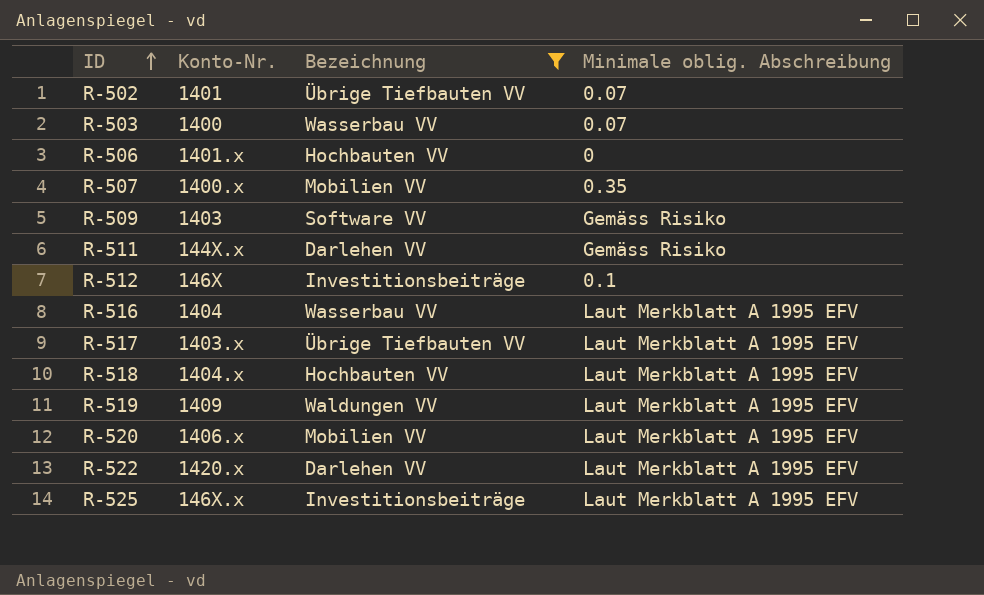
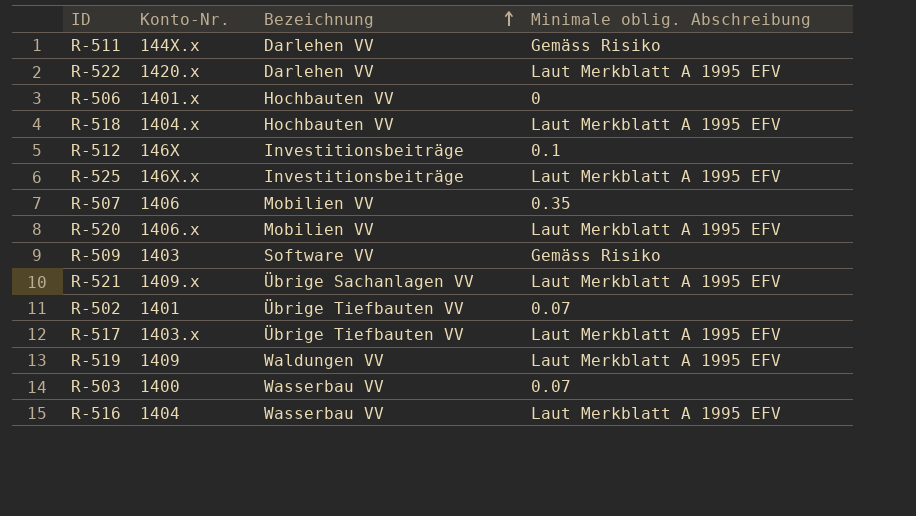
filter: Bezeichnung != Übrige Sachanlagen VV -> none
row order: ID ascending -> Bezeichnung ascending
R-507 | Konto-Nr.: 1400.x -> 1406

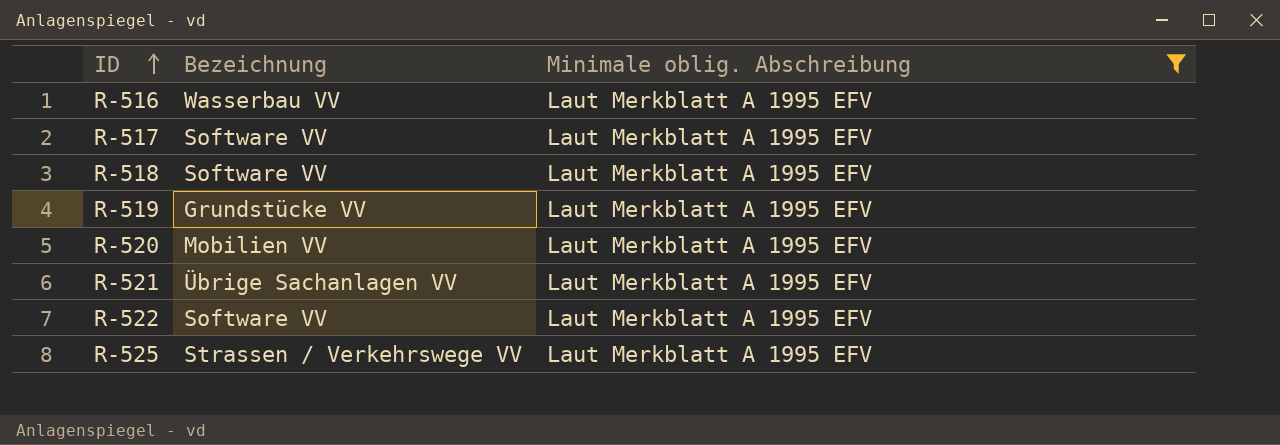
filter: none -> Minimale oblig. Abschreibung = Laut Merkblatt A 1995 EFV
row order: Bezeichnung ascending -> ID ascending
column Konto-Nr. | position: 2 -> none
R-517 | Bezeichnung: Übrige Tiefbauten VV -> Software VV
R-518 | Bezeichnung: Hochbauten VV -> Software VV
R-519 | Bezeichnung: Waldungen VV -> Grundstücke VV
R-522 | Bezeichnung: Darlehen VV -> Software VV
R-525 | Bezeichnung: Investitionsbeiträge -> Strassen / Verkehrswege VV

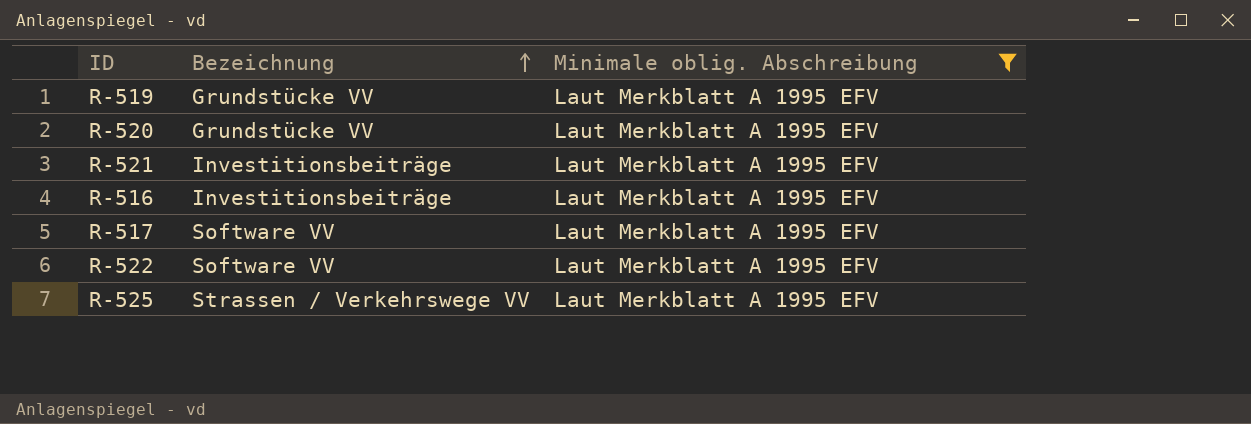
row order: ID ascending -> Bezeichnung ascending
row R-518: Software VV | Laut Merkblatt A 1995 EFV -> none
R-520 | Bezeichnung: Mobilien VV -> Grundstücke VV
R-521 | Bezeichnung: Übrige Sachanlagen VV -> Investitionsbeiträge
R-516 | Bezeichnung: Wasserbau VV -> Investitionsbeiträge

